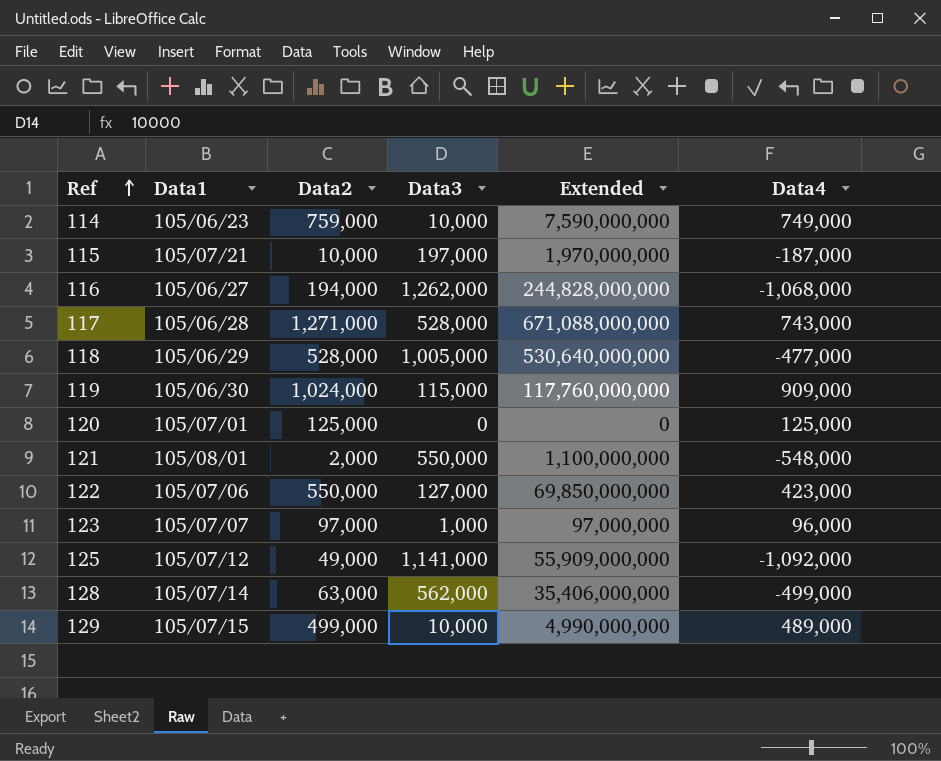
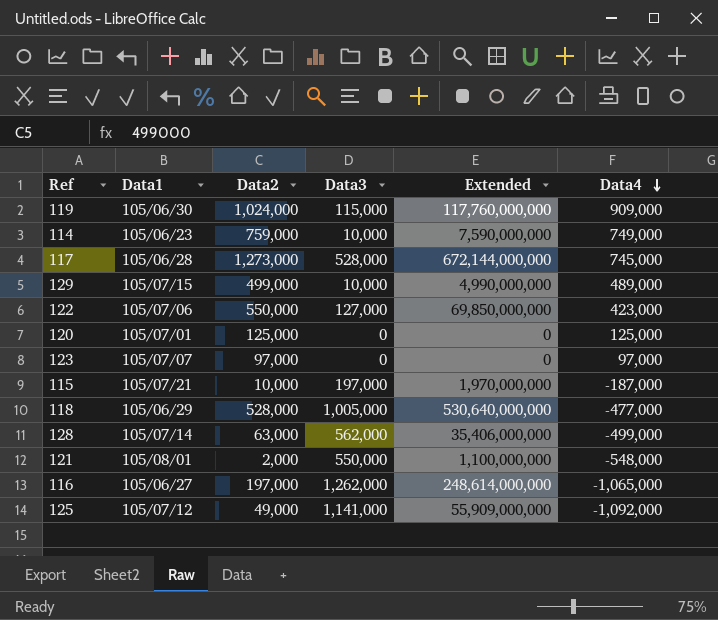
row order: Ref ascending -> Data4 descending
117 | Data2: 1,271,000 -> 1,273,000
117 | Extended: 671,088,000,000 -> 672,144,000,000
117 | Data4: 743,000 -> 745,000
123 | Data3: 1,000 -> 0
123 | Extended: 97,000,000 -> 0
123 | Data4: 96,000 -> 97,000
116 | Data2: 194,000 -> 197,000
116 | Extended: 244,828,000,000 -> 248,614,000,000
116 | Data4: -1,068,000 -> -1,065,000

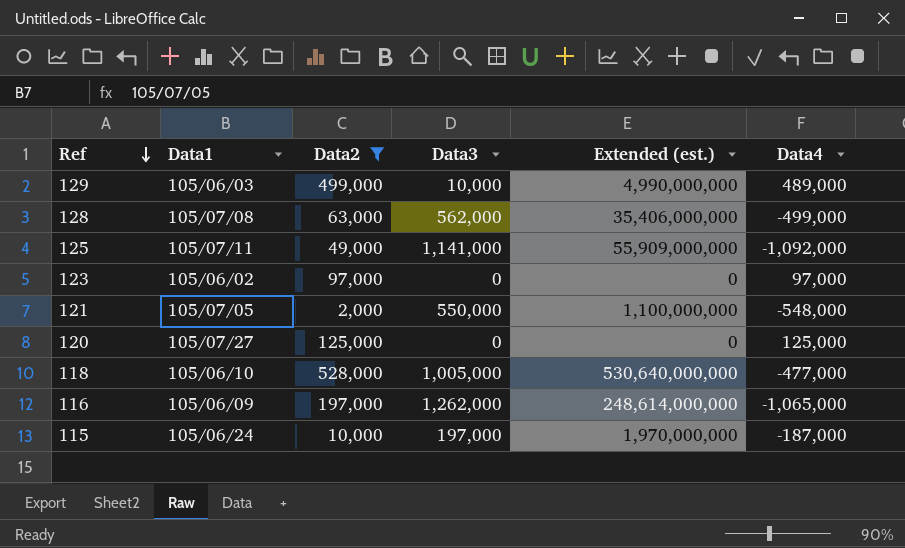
filter: none -> Data2 <= 528,000
row order: Data4 descending -> Ref descending
column name: Extended -> Extended (est.)
129 | Data1: 105/07/15 -> 105/06/03
128 | Data1: 105/07/14 -> 105/07/08
125 | Data1: 105/07/12 -> 105/07/11
123 | Data1: 105/07/07 -> 105/06/02
121 | Data1: 105/08/01 -> 105/07/05
120 | Data1: 105/07/01 -> 105/07/27
118 | Data1: 105/06/29 -> 105/06/10
116 | Data1: 105/06/27 -> 105/06/09
115 | Data1: 105/07/21 -> 105/06/24

